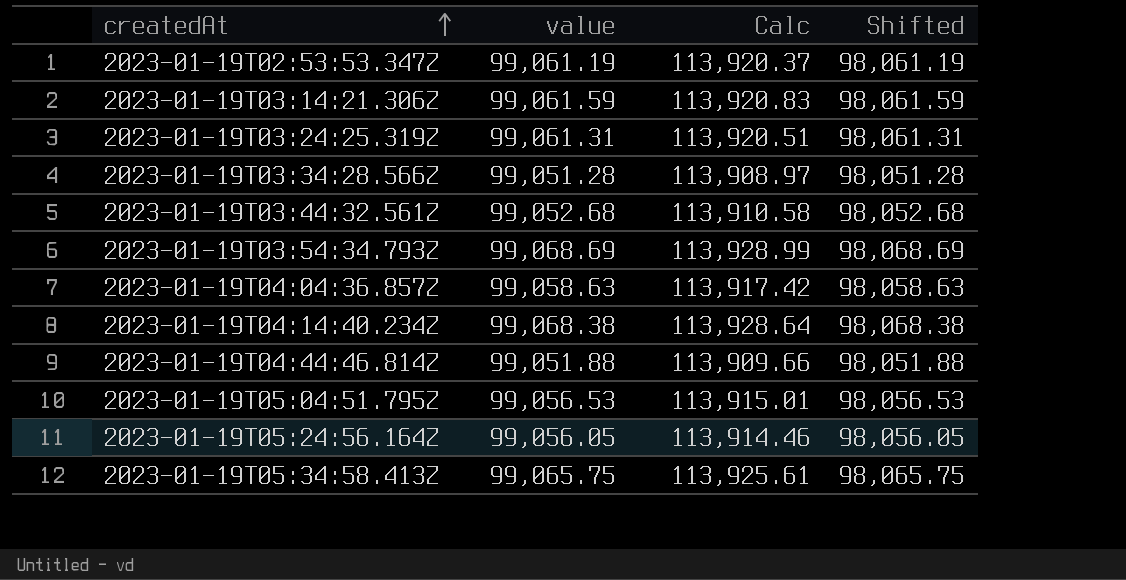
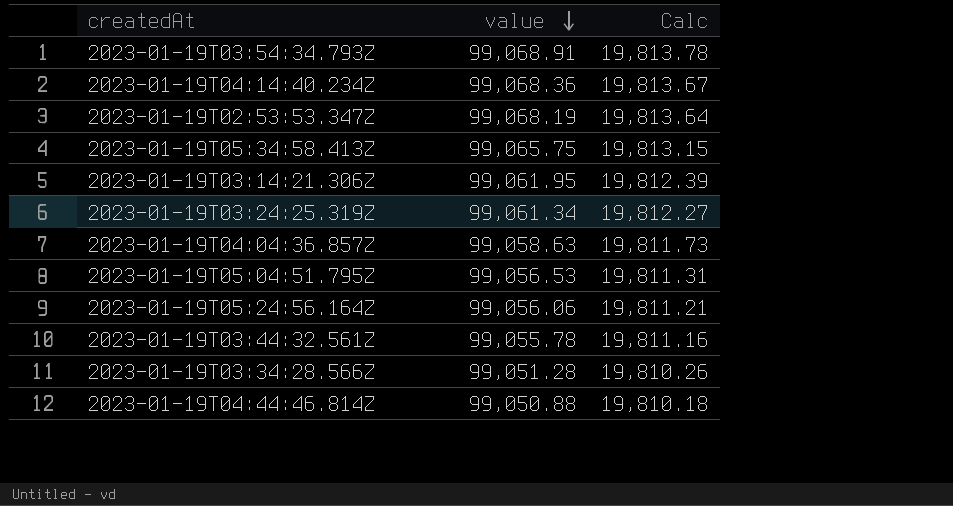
row order: createdAt ascending -> value descending
column Shifted | formula: [value] - 1000 -> none
column Calc | formula: [value] * 1.15 -> [value] * 0.2
2023-01-19T03:54:34.793Z | value: 99,068.69 -> 99,068.91
2023-01-19T04:14:40.234Z | value: 99,068.38 -> 99,068.36
2023-01-19T02:53:53.347Z | value: 99,061.19 -> 99,068.19
2023-01-19T03:14:21.306Z | value: 99,061.59 -> 99,061.95
2023-01-19T03:24:25.319Z | value: 99,061.31 -> 99,061.34
2023-01-19T05:24:56.164Z | value: 99,056.05 -> 99,056.06
2023-01-19T03:44:32.561Z | value: 99,052.68 -> 99,055.78
2023-01-19T04:44:46.814Z | value: 99,051.88 -> 99,050.88

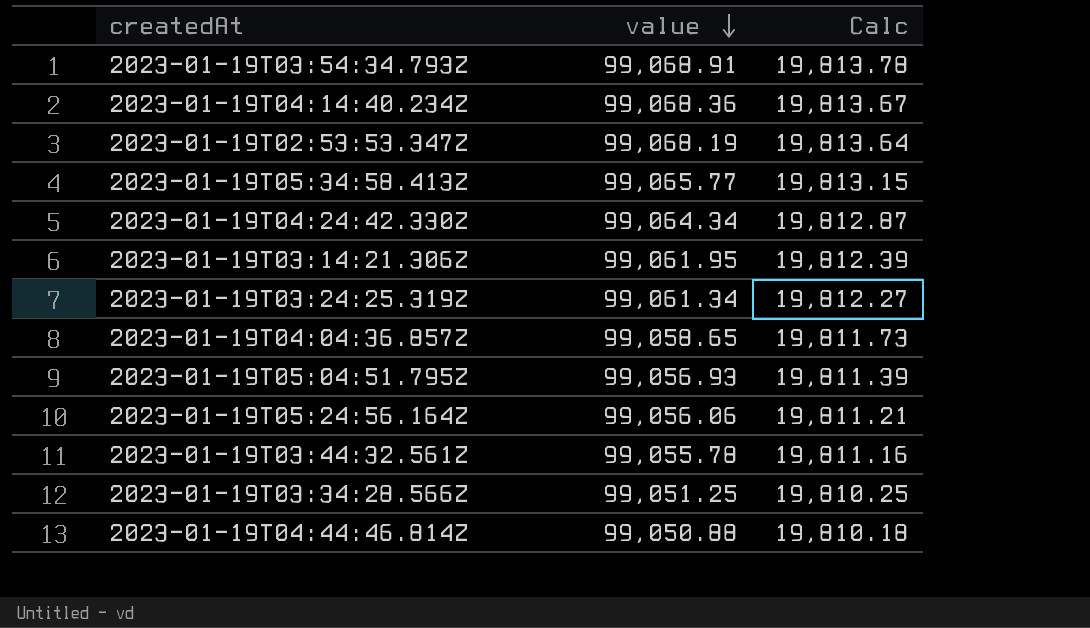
2023-01-19T05:34:58.413Z | value: 99,065.75 -> 99,065.77
row 2023-01-19T04:24:42.330Z: none -> 99,064.34 | 19,812.87
2023-01-19T04:04:36.857Z | value: 99,058.63 -> 99,058.65
2023-01-19T05:04:51.795Z | value: 99,056.53 -> 99,056.93
2023-01-19T05:04:51.795Z | Calc: 19,811.31 -> 19,811.39
2023-01-19T03:34:28.566Z | value: 99,051.28 -> 99,051.25
2023-01-19T03:34:28.566Z | Calc: 19,810.26 -> 19,810.25

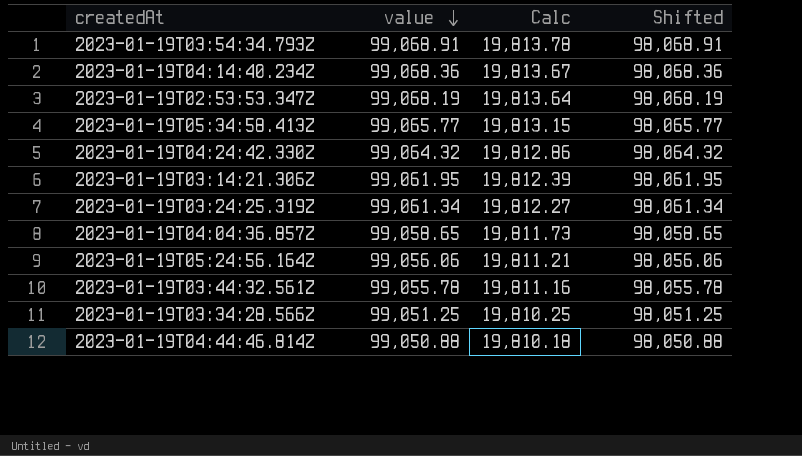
column Shifted | formula: none -> [value] - 1000
row 2023-01-19T05:04:51.795Z: 99,056.93 | 19,811.39 -> none
2023-01-19T04:24:42.330Z | value: 99,064.34 -> 99,064.32
2023-01-19T04:24:42.330Z | Calc: 19,812.87 -> 19,812.86

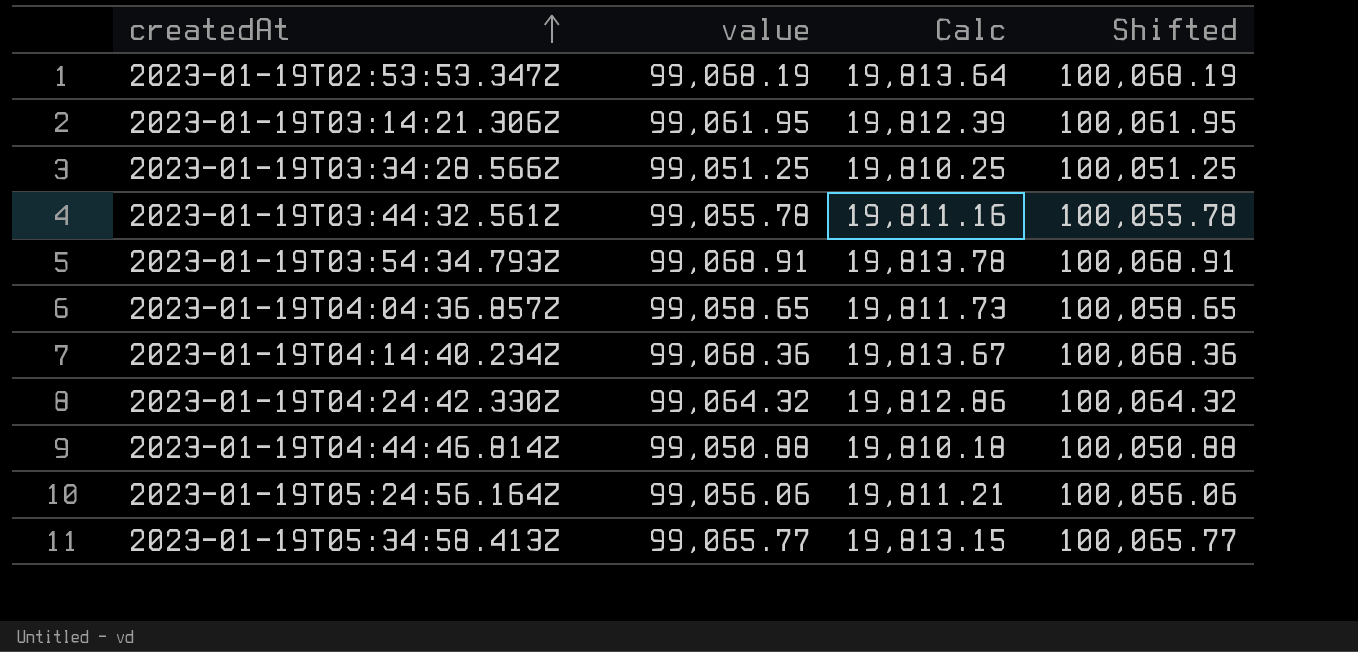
row order: value descending -> createdAt ascending
column Shifted | formula: [value] - 1000 -> [value] + 1000
row 2023-01-19T03:24:25.319Z: 99,061.34 | 19,812.27 | 98,061.34 -> none

